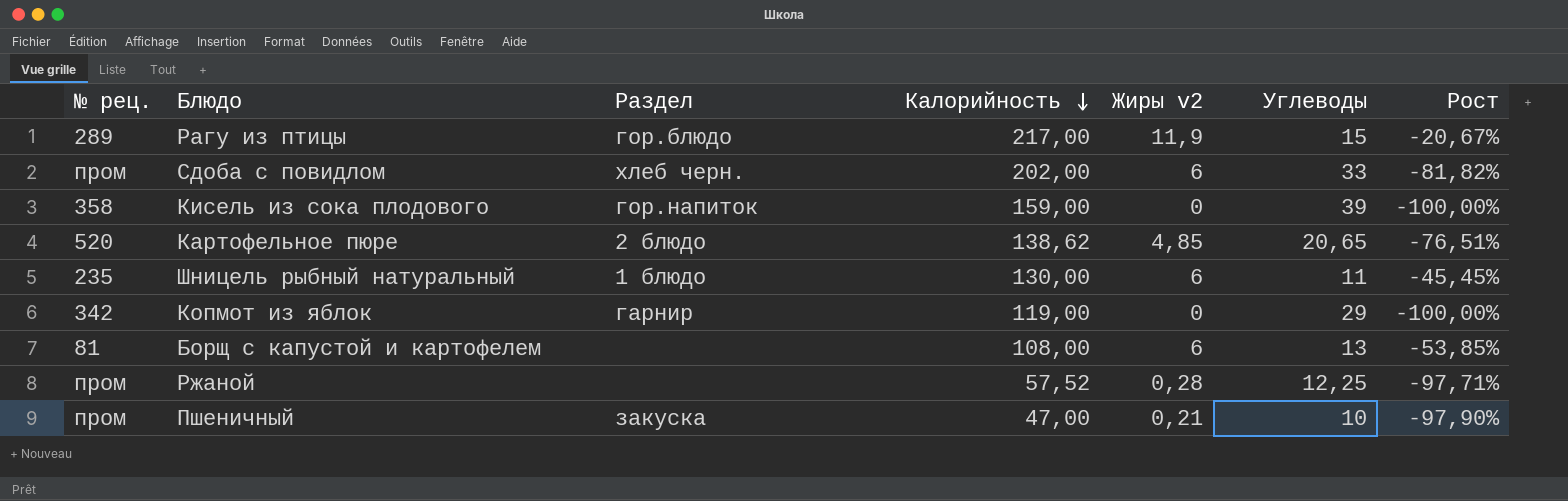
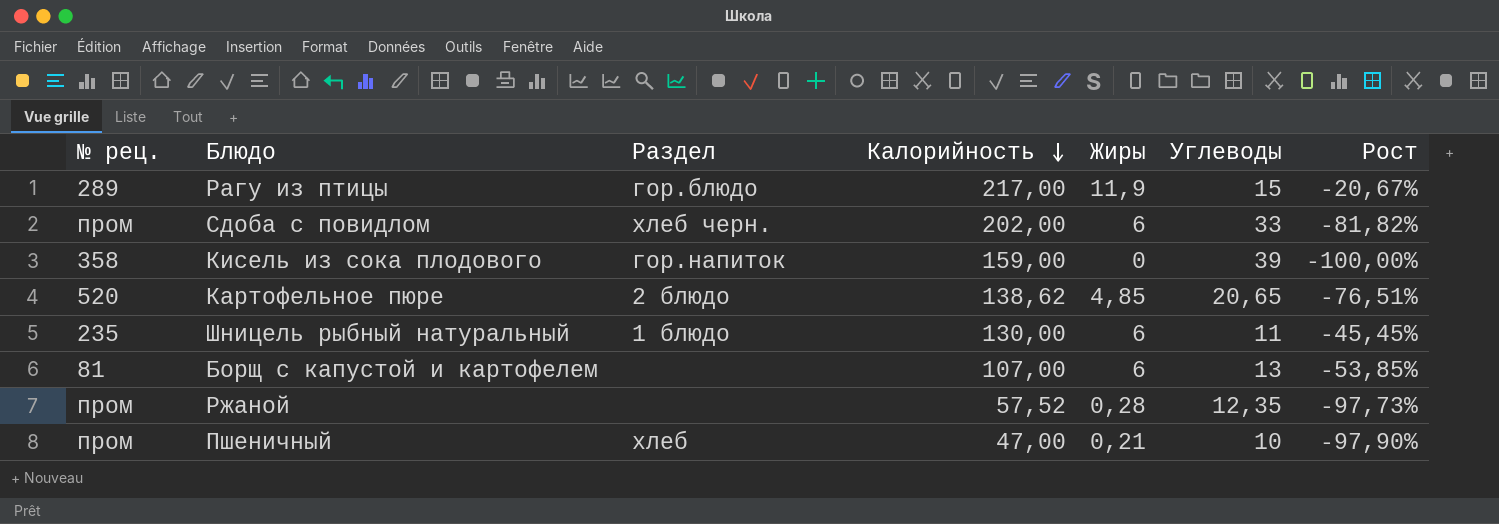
column name: Жиры v2 -> Жиры
row Копмот из яблок: 342 | гарнир | 119,00 | 0 | 29 | -100,00% -> none
Борщ с капустой и картофелем | Калорийность: 108,00 -> 107,00
Ржаной | Углеводы: 12,25 -> 12,35
Ржаной | Рост: -97,71% -> -97,73%
Пшеничный | Раздел: закуска -> хлеб

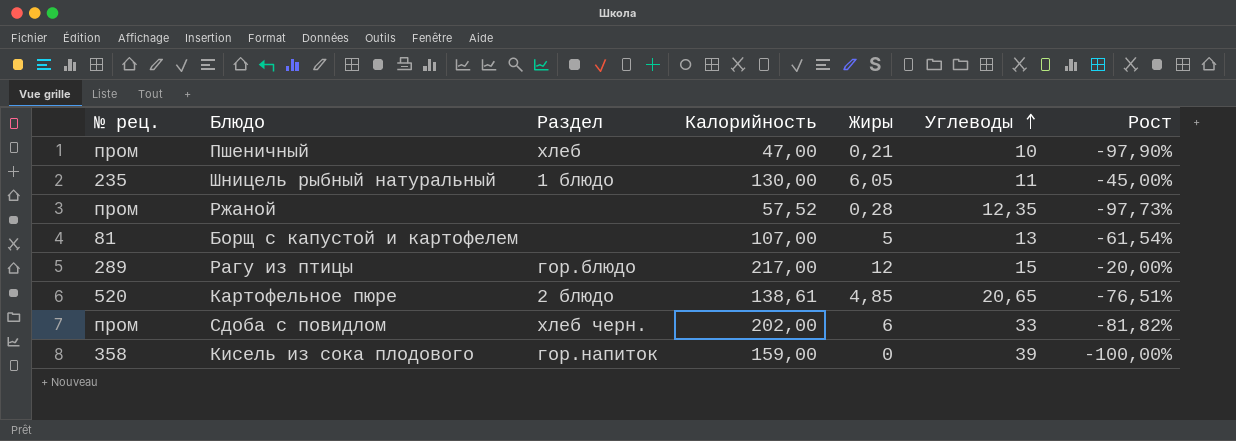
row order: Калорийность descending -> Углеводы ascending
Шницель рыбный натуральный | Жиры: 6 -> 6,05
Шницель рыбный натуральный | Рост: -45,45% -> -45,00%
Борщ с капустой и картофелем | Жиры: 6 -> 5
Борщ с капустой и картофелем | Рост: -53,85% -> -61,54%
Рагу из птицы | Жиры: 11,9 -> 12
Рагу из птицы | Рост: -20,67% -> -20,00%
Картофельное пюре | Калорийность: 138,62 -> 138,61

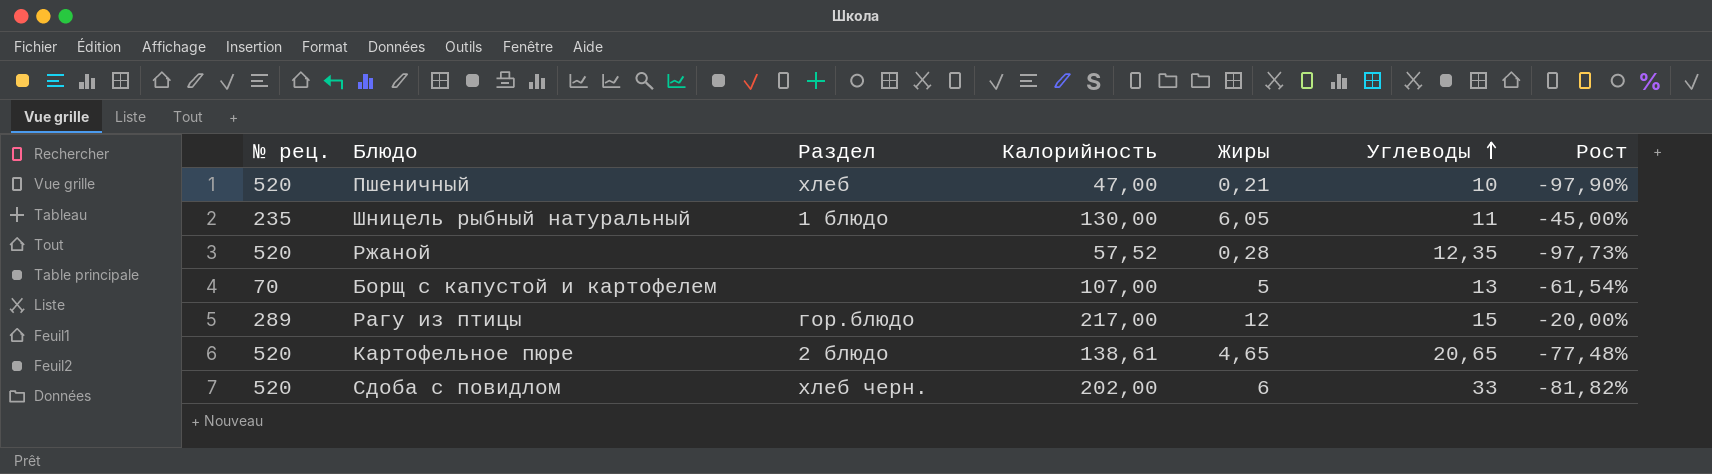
row Кисель из сока плодового: 358 | гор.напиток | 159,00 | 0 | 39 | -100,00% -> none
Пшеничный | № рец.: пром -> 520
Ржаной | № рец.: пром -> 520
Борщ с капустой и картофелем | № рец.: 81 -> 70
Картофельное пюре | Жиры: 4,85 -> 4,65
Картофельное пюре | Рост: -76,51% -> -77,48%
Сдоба с повидлом | № рец.: пром -> 520

